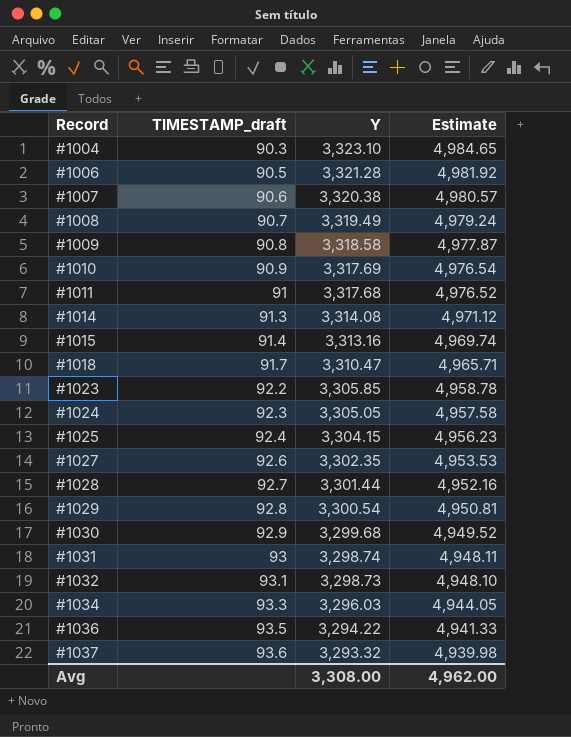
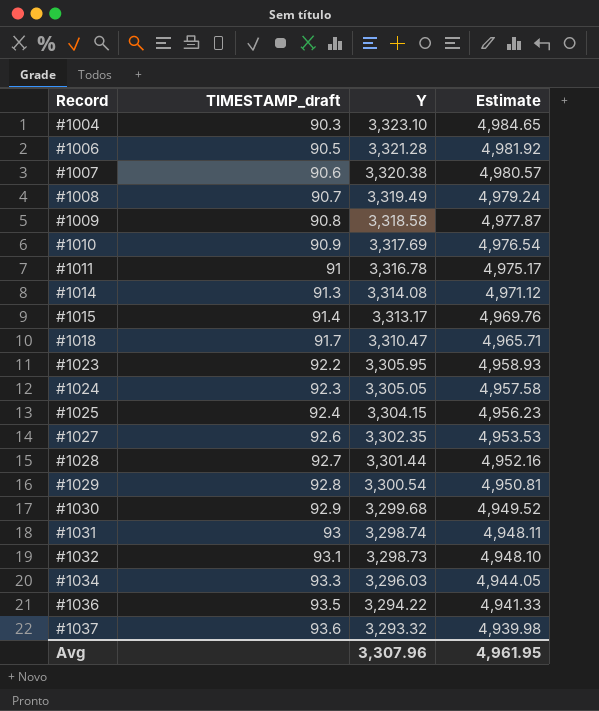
#1011 | Y: 3,317.68 -> 3,316.78
#1011 | Estimate: 4,976.52 -> 4,975.17
#1015 | Y: 3,313.16 -> 3,313.17
#1015 | Estimate: 4,969.74 -> 4,969.76
#1023 | Y: 3,305.85 -> 3,305.95
#1023 | Estimate: 4,958.78 -> 4,958.93
Avg | Y: 3,308.00 -> 3,307.96
Avg | Estimate: 4,962.00 -> 4,961.95

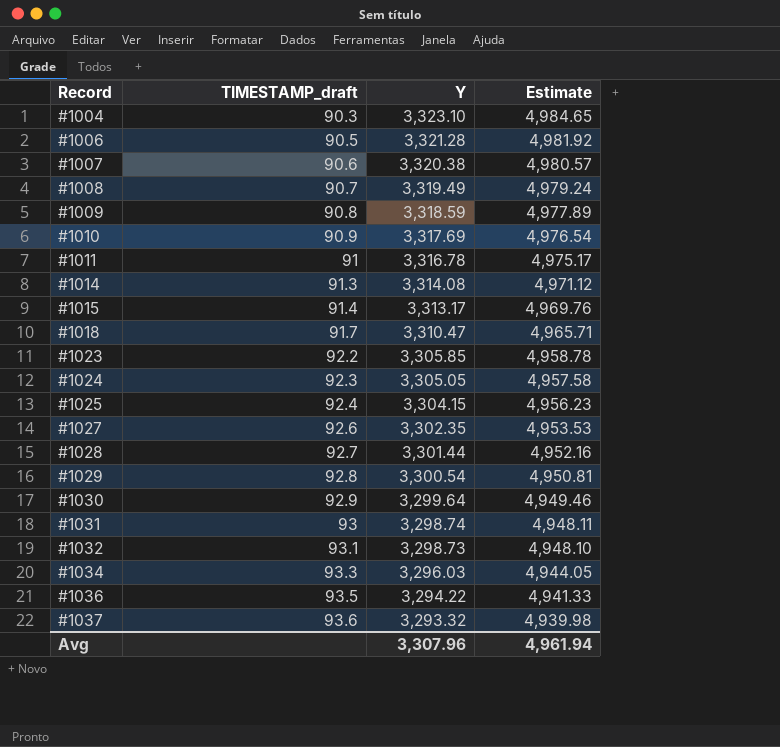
#1009 | Y: 3,318.58 -> 3,318.59
#1009 | Estimate: 4,977.87 -> 4,977.89
#1023 | Y: 3,305.95 -> 3,305.85
#1023 | Estimate: 4,958.93 -> 4,958.78
#1030 | Y: 3,299.68 -> 3,299.64
#1030 | Estimate: 4,949.52 -> 4,949.46
Avg | Estimate: 4,961.95 -> 4,961.94

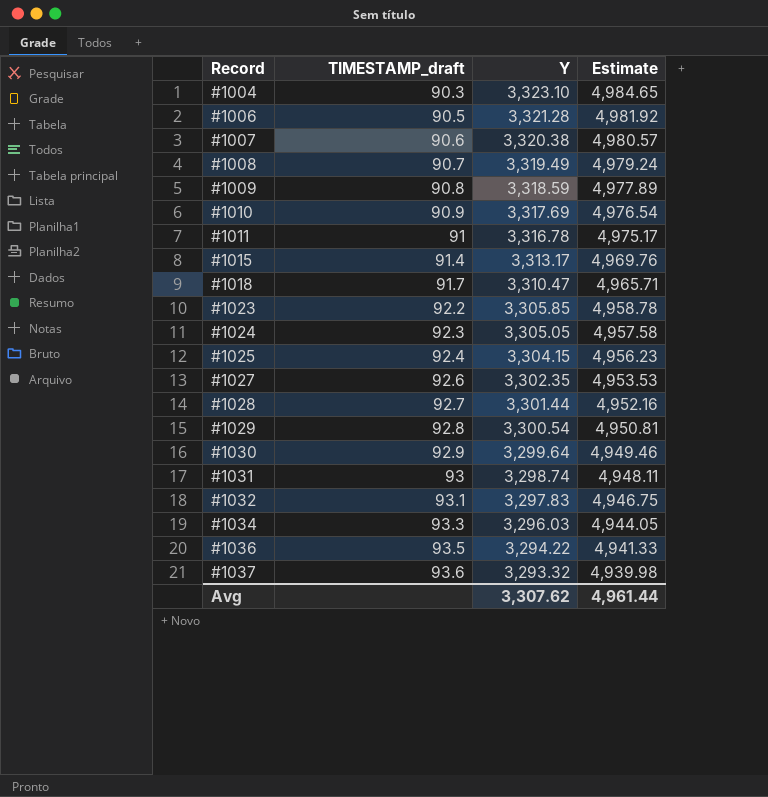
row #1014: 91.3 | 3,314.08 | 4,971.12 -> none
#1032 | Y: 3,298.73 -> 3,297.83
#1032 | Estimate: 4,948.10 -> 4,946.75
Avg | Y: 3,307.96 -> 3,307.62
Avg | Estimate: 4,961.94 -> 4,961.44

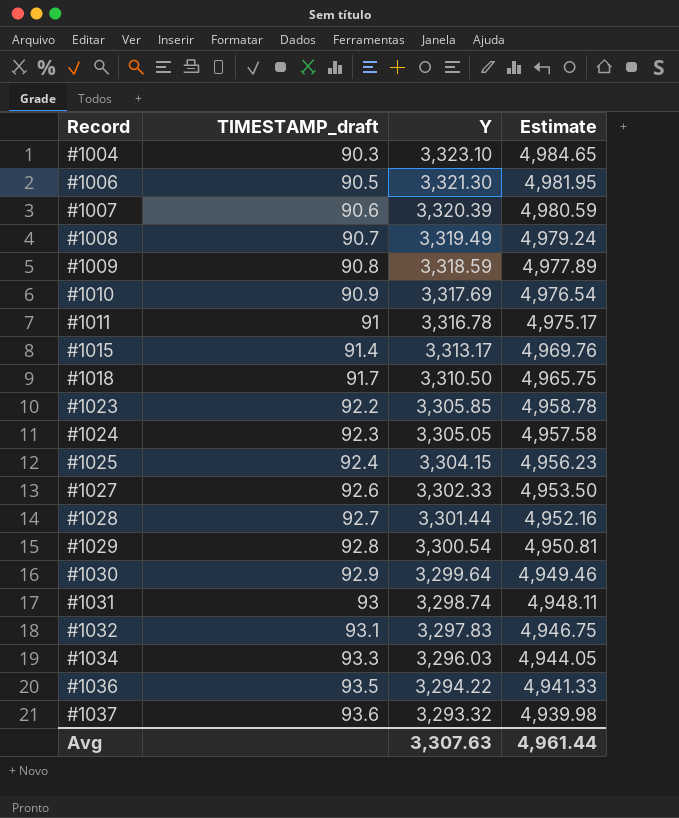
#1006 | Y: 3,321.28 -> 3,321.30
#1006 | Estimate: 4,981.92 -> 4,981.95
#1007 | Y: 3,320.38 -> 3,320.39
#1007 | Estimate: 4,980.57 -> 4,980.59
#1018 | Y: 3,310.47 -> 3,310.50
#1018 | Estimate: 4,965.71 -> 4,965.75
#1027 | Y: 3,302.35 -> 3,302.33
#1027 | Estimate: 4,953.53 -> 4,953.50
Avg | Y: 3,307.62 -> 3,307.63

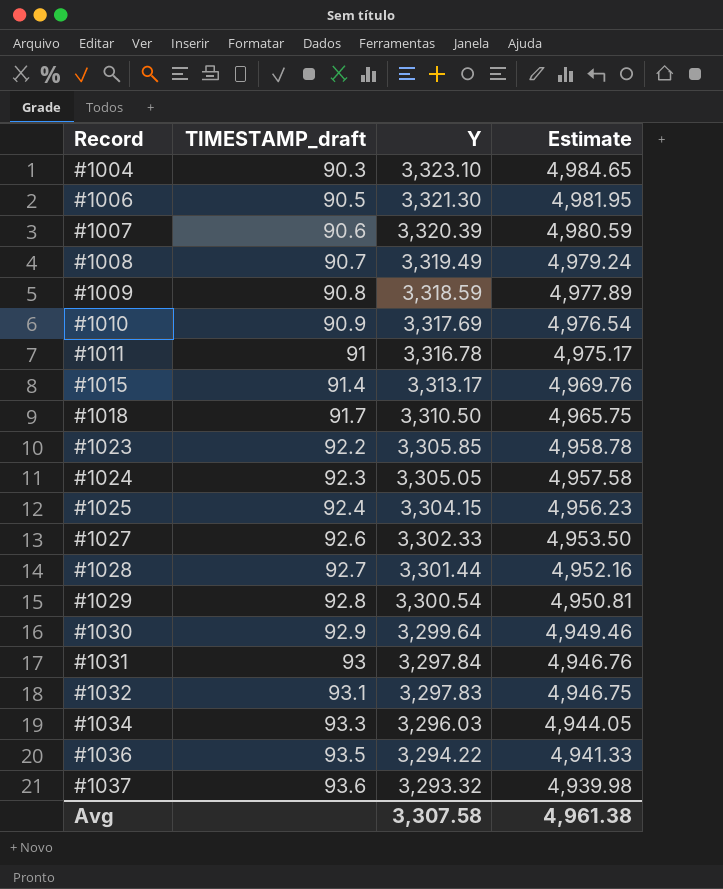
#1031 | Y: 3,298.74 -> 3,297.84
#1031 | Estimate: 4,948.11 -> 4,946.76
Avg | Y: 3,307.63 -> 3,307.58
Avg | Estimate: 4,961.44 -> 4,961.38

